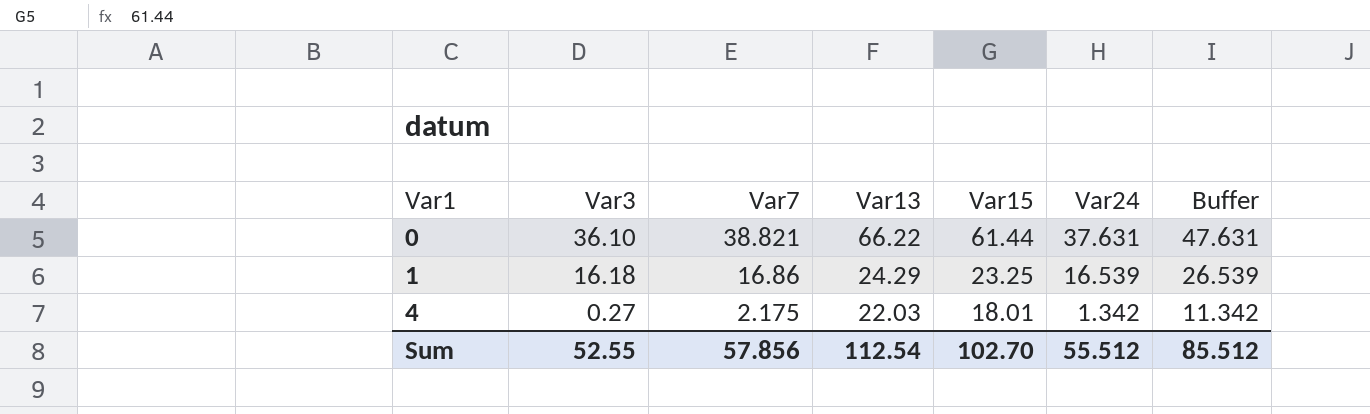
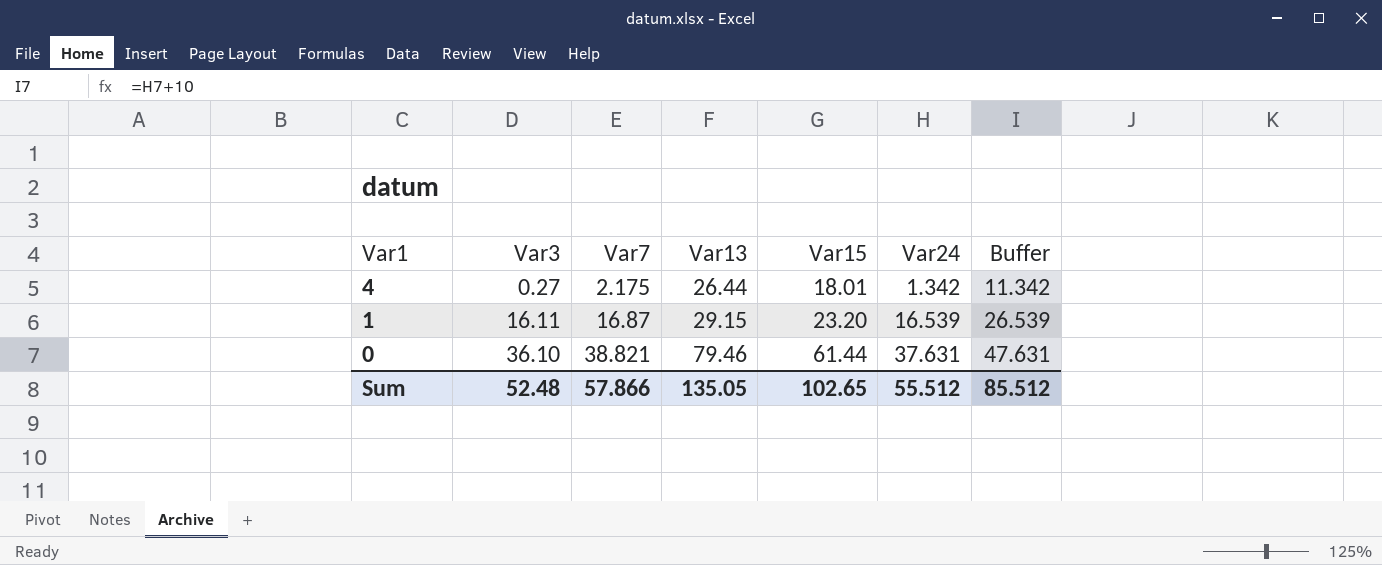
row order: Var1 ascending -> Var1 descending
4 | Var13: 22.03 -> 26.44
1 | Var3: 16.18 -> 16.11
1 | Var7: 16.86 -> 16.87
1 | Var13: 24.29 -> 29.15
1 | Var15: 23.25 -> 23.20
0 | Var13: 66.22 -> 79.46
Sum | Var3: 52.55 -> 52.48
Sum | Var7: 57.856 -> 57.866
Sum | Var13: 112.54 -> 135.05
Sum | Var15: 102.70 -> 102.65

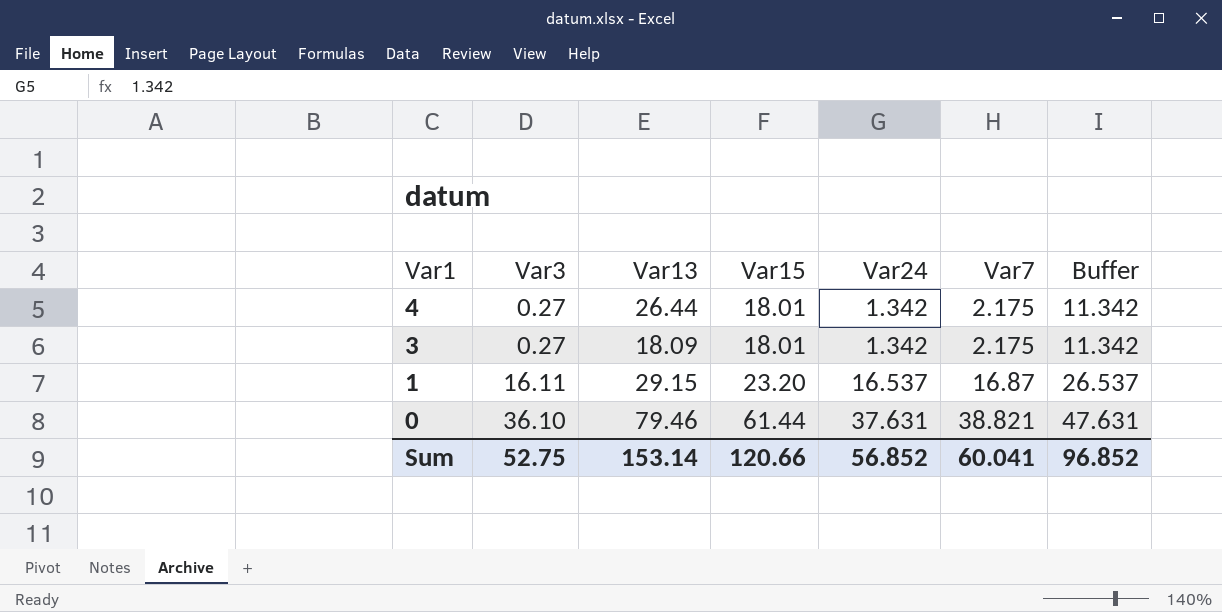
column Var7 | position: 3 -> 6
row 3: none -> 0.27 | 18.09 | 18.01 | 1.342 | 2.175 | 11.342
1 | Var24: 16.539 -> 16.537
1 | Buffer: 26.539 -> 26.537
Sum | Var3: 52.48 -> 52.75
Sum | Var13: 135.05 -> 153.14
Sum | Var15: 102.65 -> 120.66
Sum | Var24: 55.512 -> 56.852
Sum | Var7: 57.866 -> 60.041
Sum | Buffer: 85.512 -> 96.852

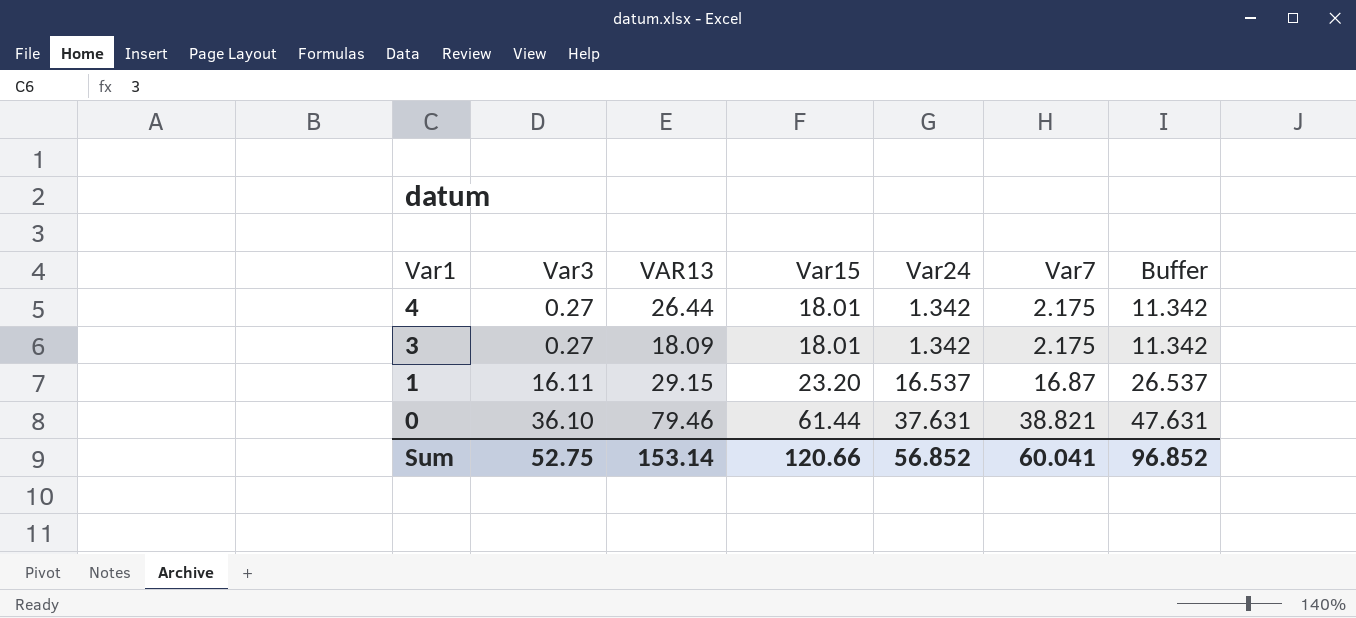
column name: Var13 -> VAR13

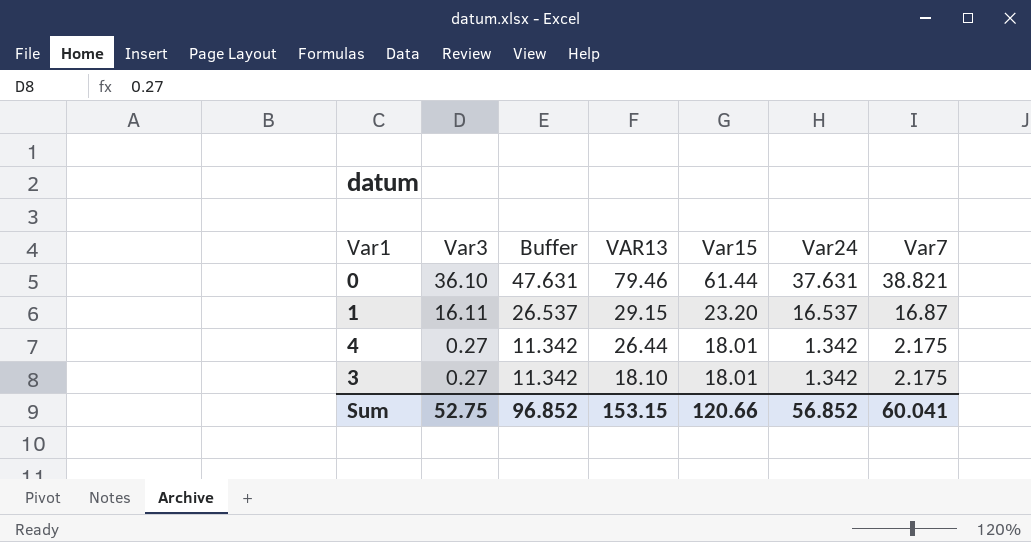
row order: Var1 descending -> Var3 descending
column Buffer | position: 7 -> 3
3 | VAR13: 18.09 -> 18.10
Sum | VAR13: 153.14 -> 153.15

